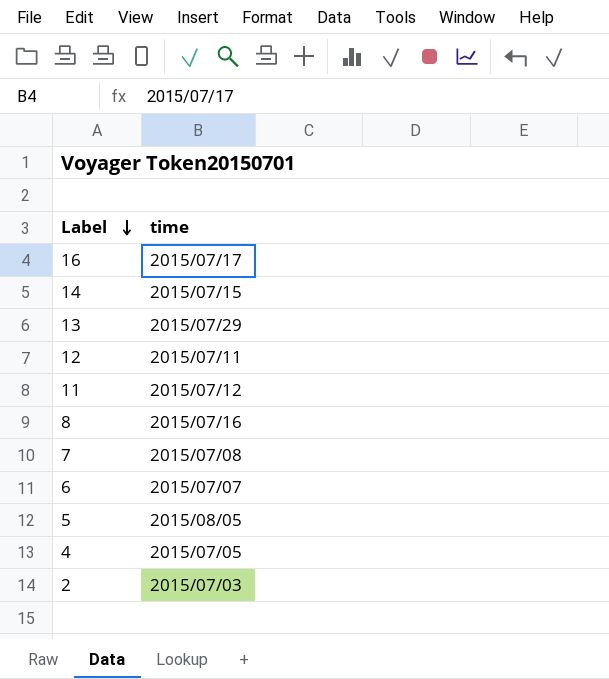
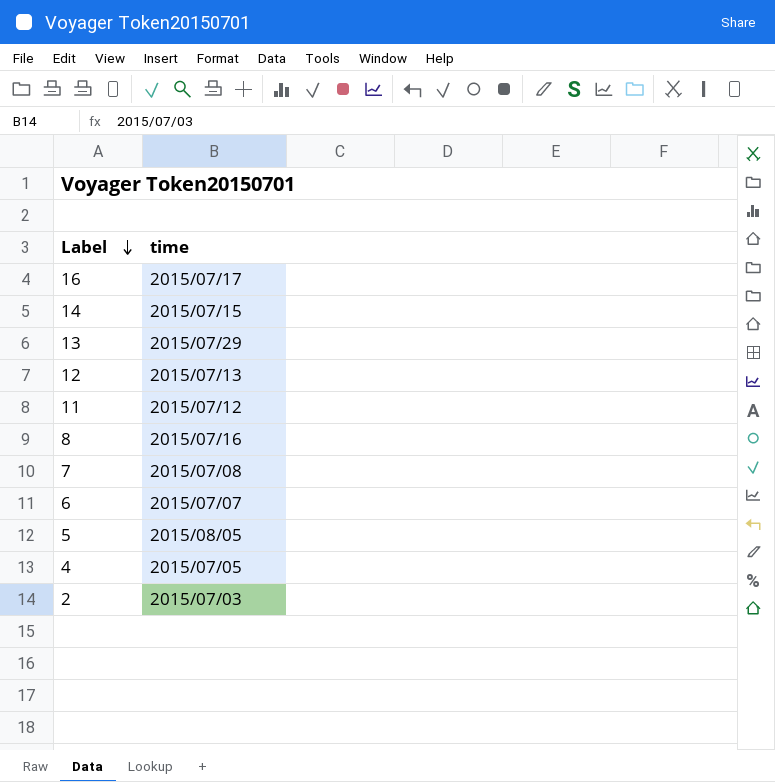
12 | time: 2015/07/11 -> 2015/07/13

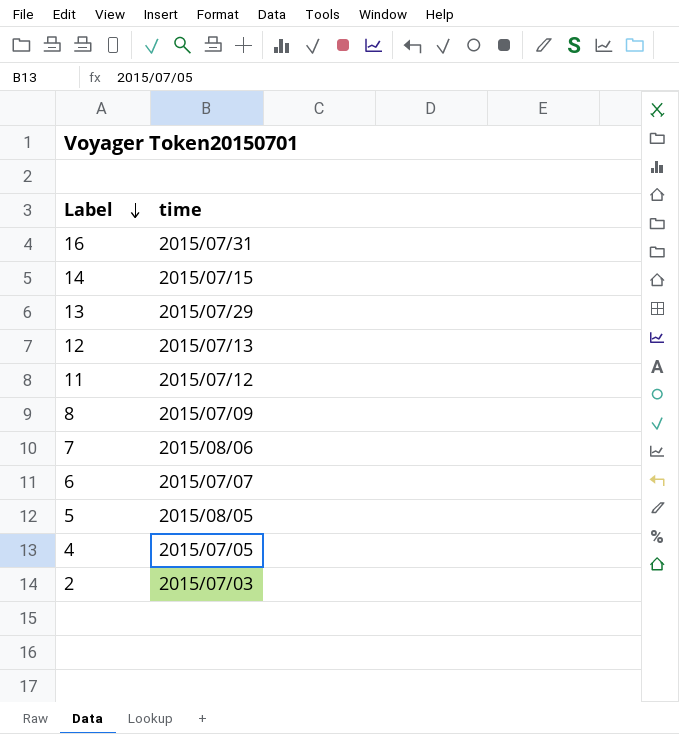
16 | time: 2015/07/17 -> 2015/07/31
8 | time: 2015/07/16 -> 2015/07/09
7 | time: 2015/07/08 -> 2015/08/06

